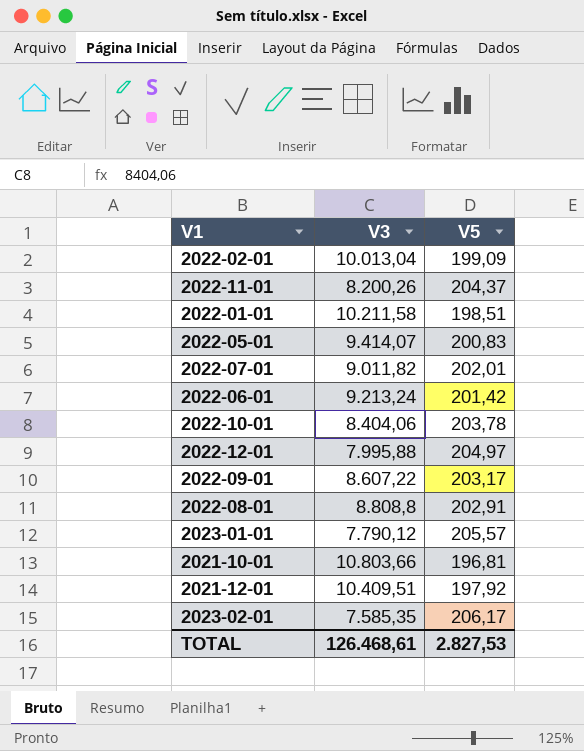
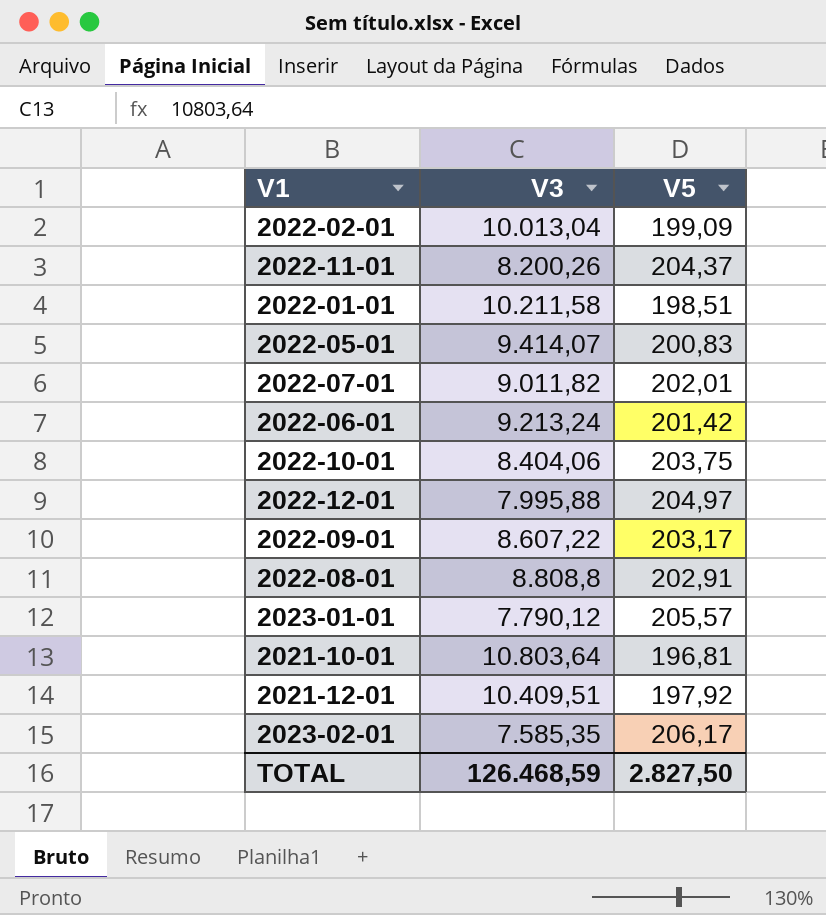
2022-10-01 | V5: 203,78 -> 203,75
2021-10-01 | V3: 10.803,66 -> 10.803,64
TOTAL | V3: 126.468,61 -> 126.468,59
TOTAL | V5: 2.827,53 -> 2.827,50

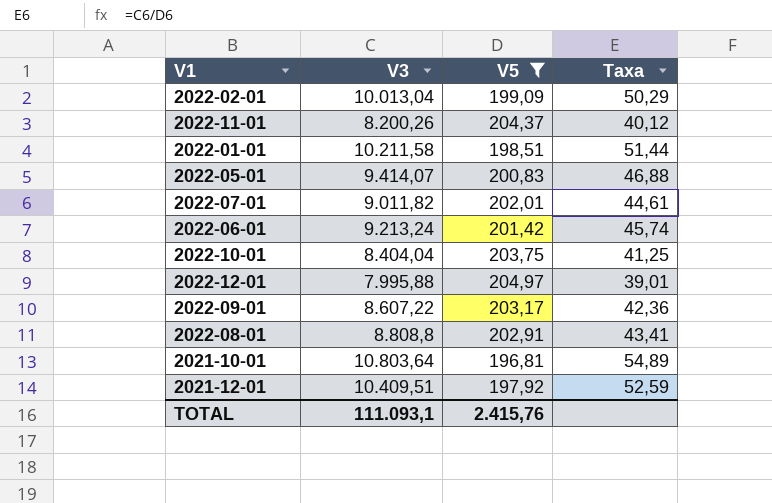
filter: none -> V5 <= 204,97
column Taxa | formula: none -> [V3] / [V5]
2022-10-01 | V3: 8.404,06 -> 8.404,04
TOTAL | V3: 126.468,59 -> 111.093,1
TOTAL | V5: 2.827,50 -> 2.415,76

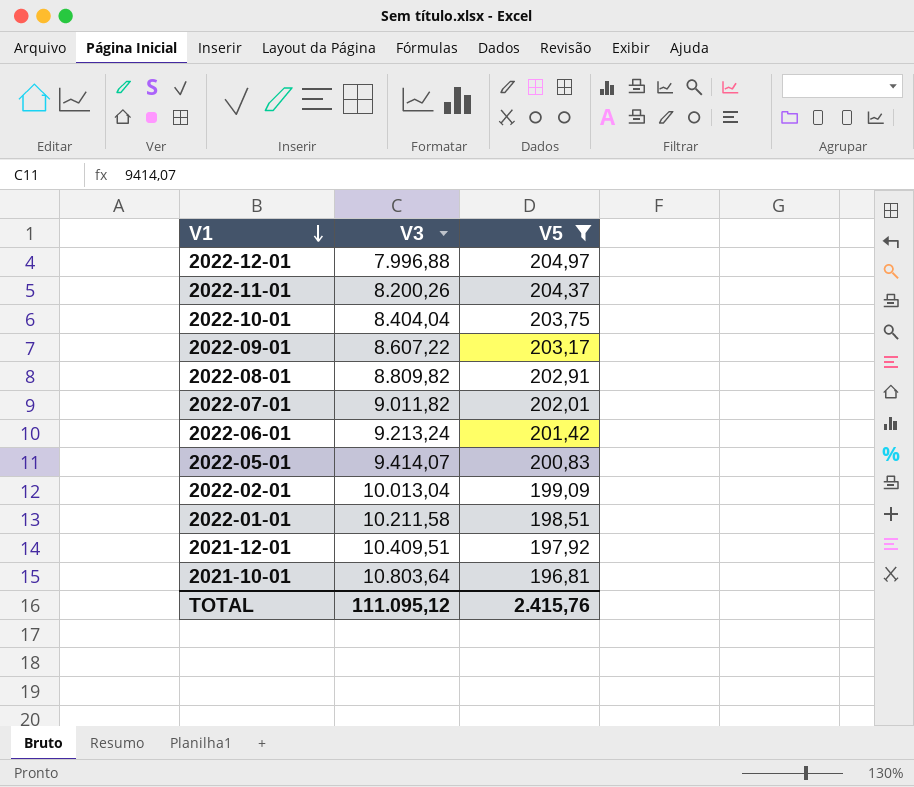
row order: none -> V1 descending
column Taxa | formula: [V3] / [V5] -> none
2022-12-01 | V3: 7.995,88 -> 7.996,88
2022-08-01 | V3: 8.808,8 -> 8.809,82
TOTAL | V3: 111.093,1 -> 111.095,12

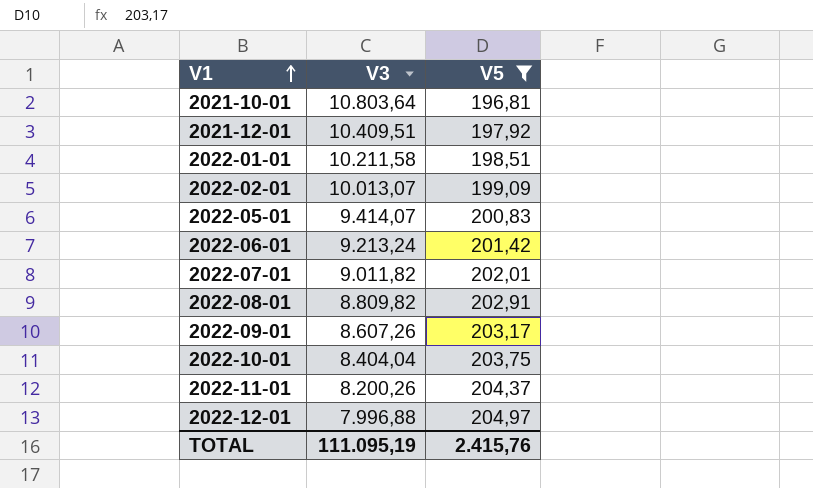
row order: V1 descending -> V1 ascending
2022-02-01 | V3: 10.013,04 -> 10.013,07
2022-09-01 | V3: 8.607,22 -> 8.607,26
TOTAL | V3: 111.095,12 -> 111.095,19

